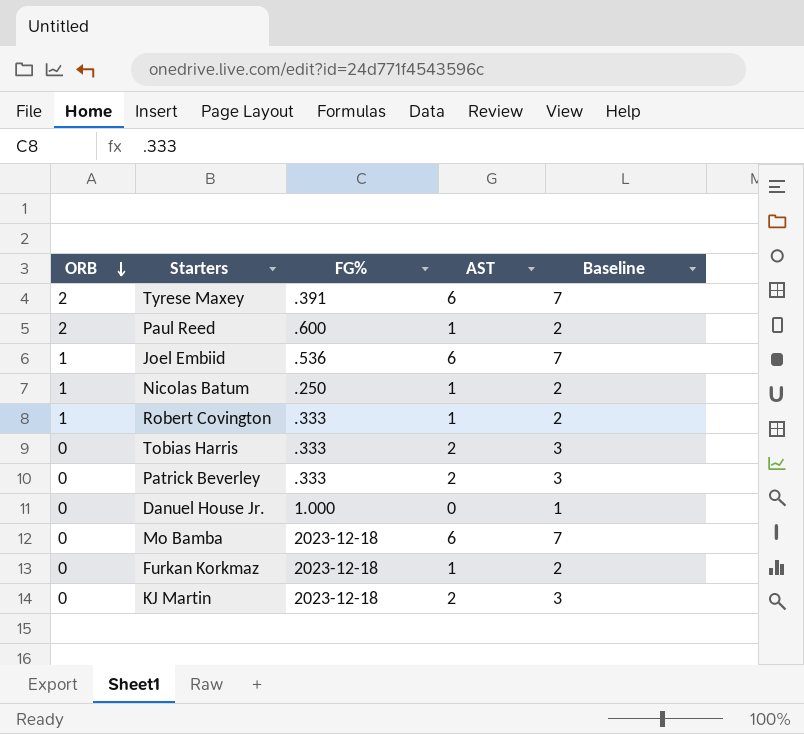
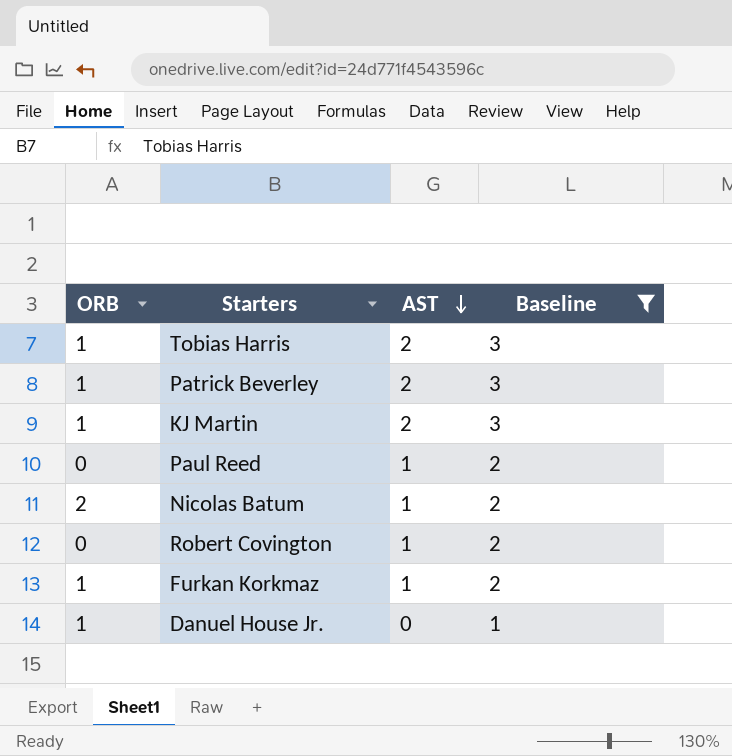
filter: none -> Baseline != 7
row order: ORB descending -> AST descending
column FG% | position: 3 -> none
Tobias Harris | ORB: 0 -> 1
Patrick Beverley | ORB: 0 -> 1
KJ Martin | ORB: 0 -> 1
Paul Reed | ORB: 2 -> 0
Nicolas Batum | ORB: 1 -> 2
Robert Covington | ORB: 1 -> 0
Furkan Korkmaz | ORB: 0 -> 1
Danuel House Jr. | ORB: 0 -> 1

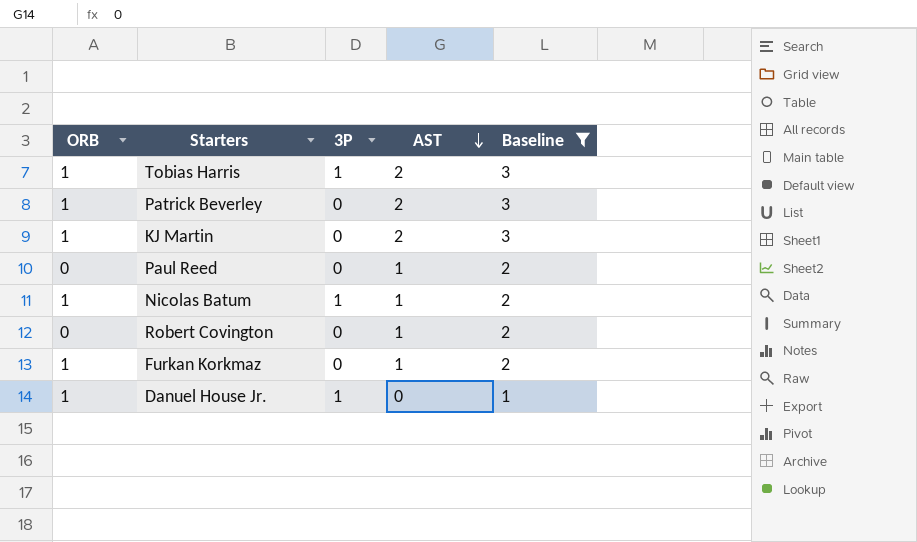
column 3P | position: none -> 3
Nicolas Batum | ORB: 2 -> 1

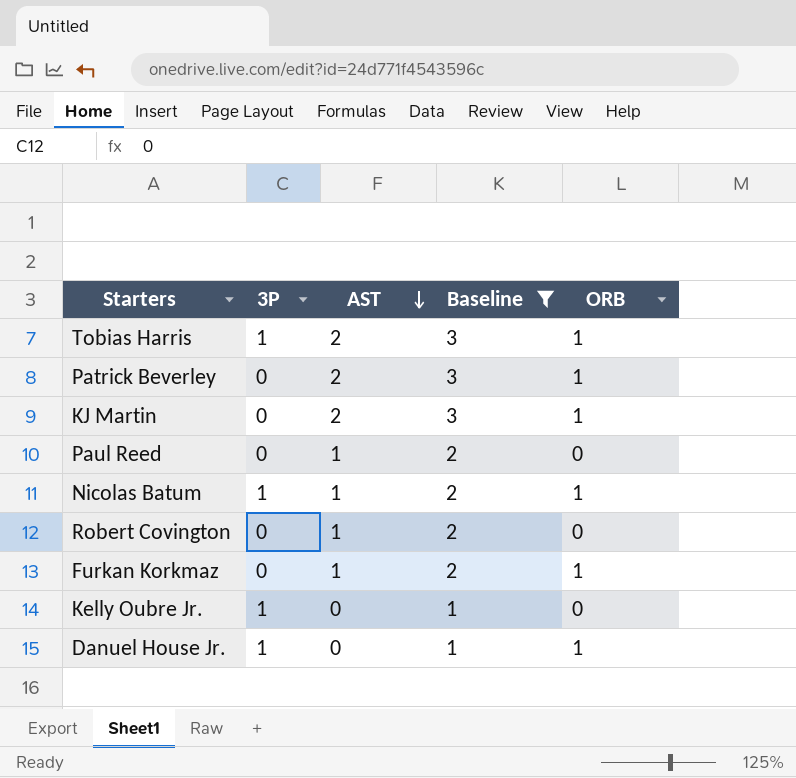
column ORB | position: 1 -> 5
row Kelly Oubre Jr.: none -> 1 | 0 | 1 | 0

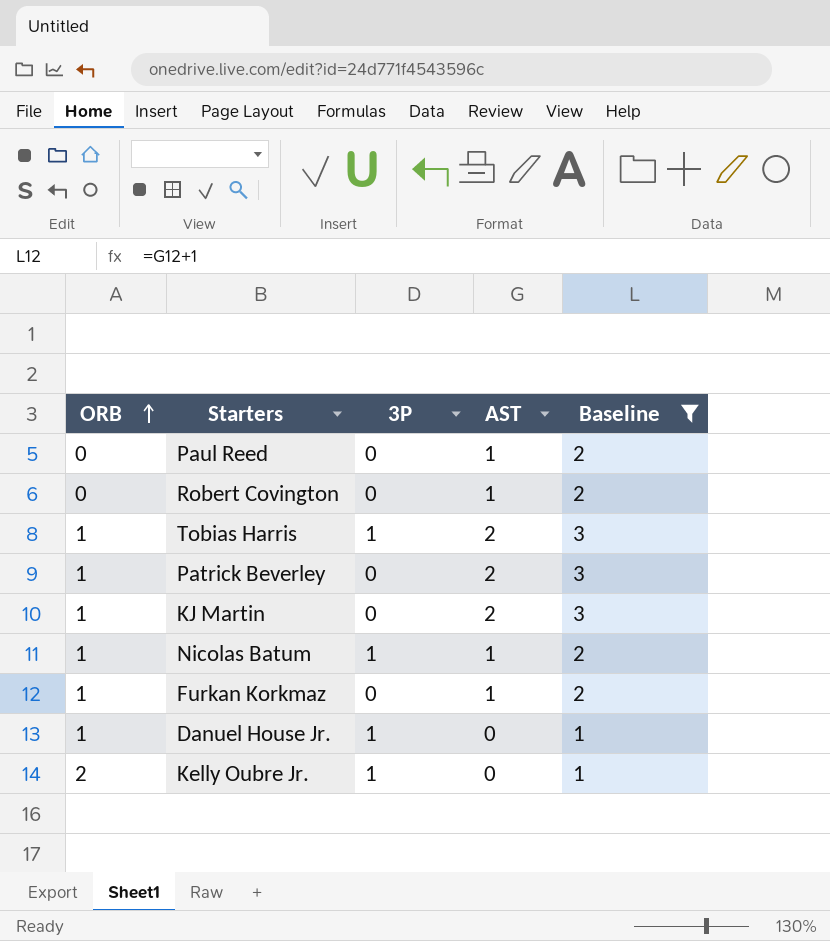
row order: AST descending -> ORB ascending
column ORB | position: 5 -> 1
Kelly Oubre Jr. | ORB: 0 -> 2

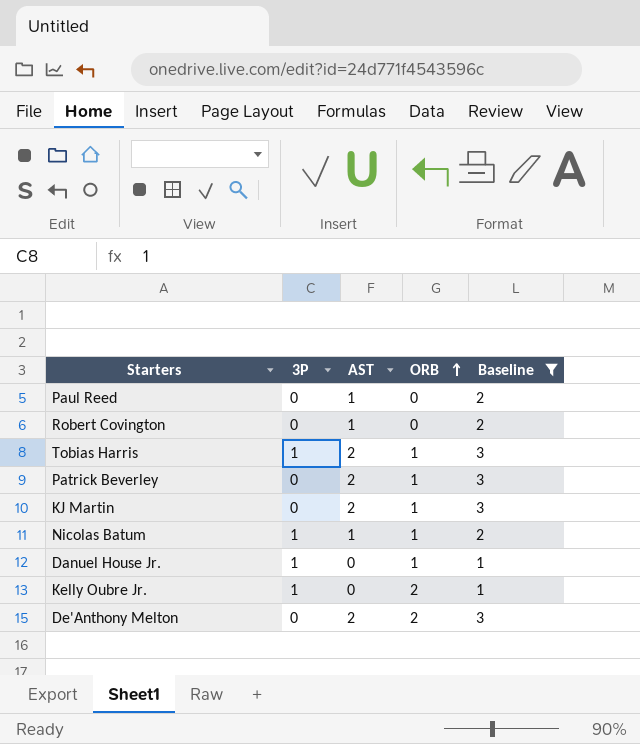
column ORB | position: 1 -> 4
row Furkan Korkmaz: 1 | 0 | 1 | 2 -> none
row De'Anthony Melton: none -> 0 | 2 | 2 | 3

